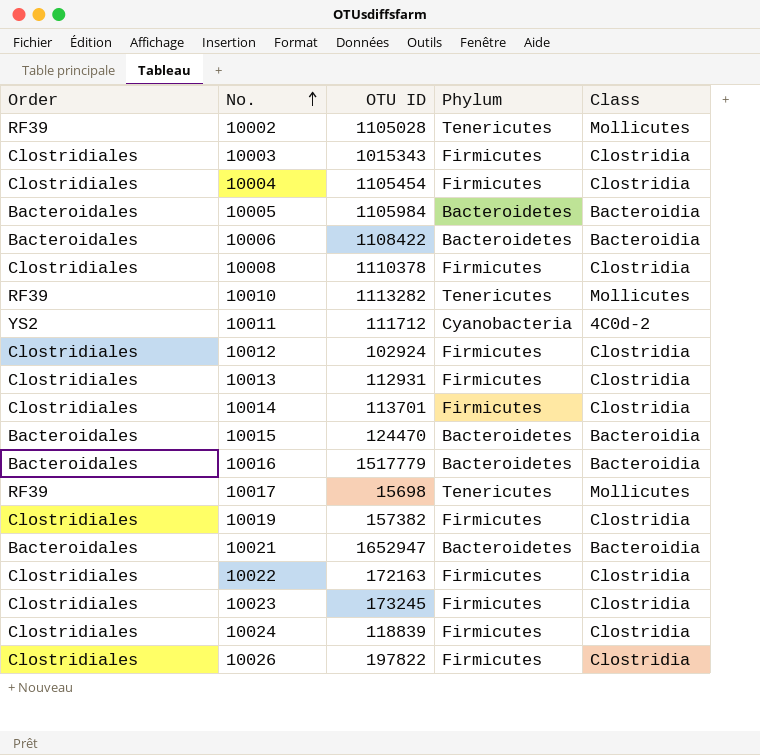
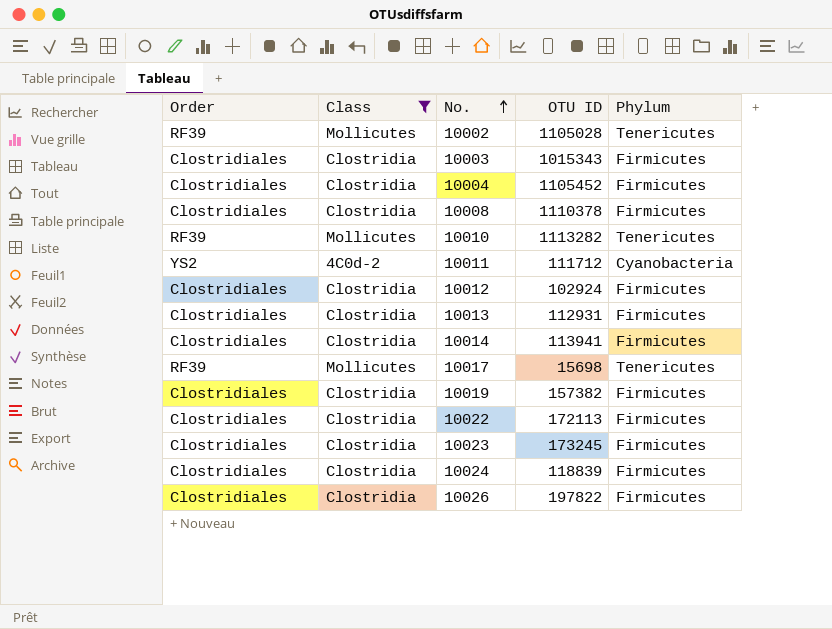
filter: none -> Class != Bacteroidia
column Class | position: 5 -> 2
10004 | OTU ID: 1105454 -> 1105452
10014 | OTU ID: 113701 -> 113941
10022 | OTU ID: 172163 -> 172113

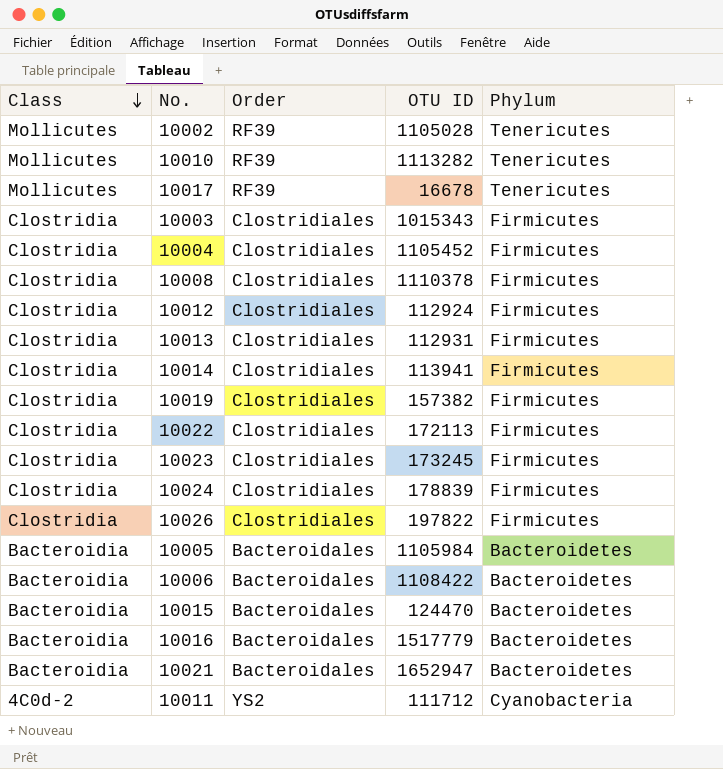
filter: Class != Bacteroidia -> none
row order: No. ascending -> Class descending
column Order | position: 1 -> 3
10017 | OTU ID: 15698 -> 16678
10012 | OTU ID: 102924 -> 112924
10024 | OTU ID: 118839 -> 178839

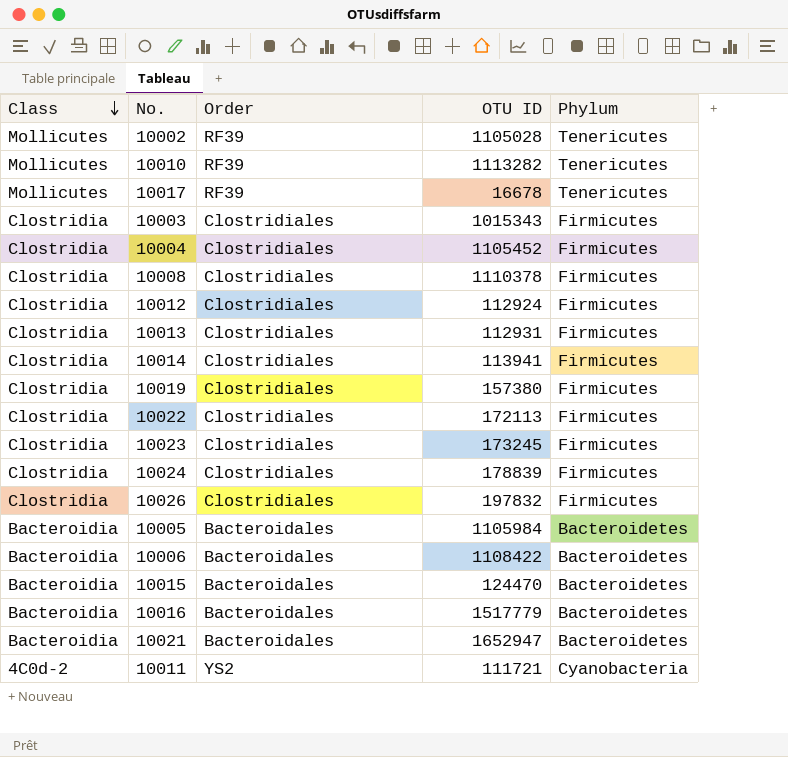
10019 | OTU ID: 157382 -> 157380
10026 | OTU ID: 197822 -> 197832
10011 | OTU ID: 111712 -> 111721

